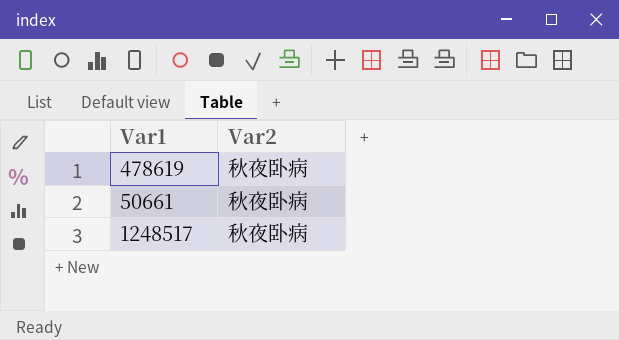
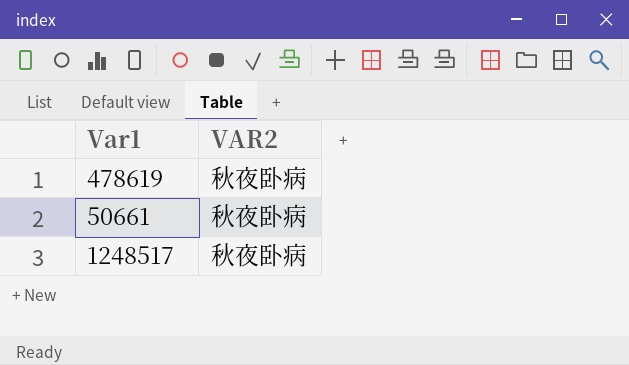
column name: Var2 -> VAR2

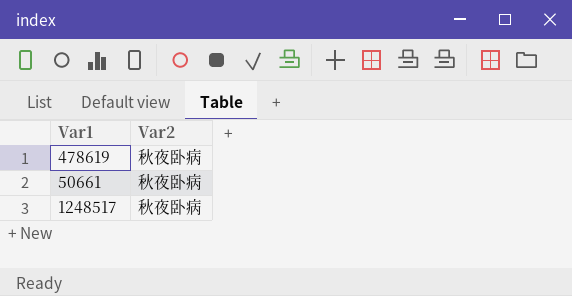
column name: VAR2 -> Var2

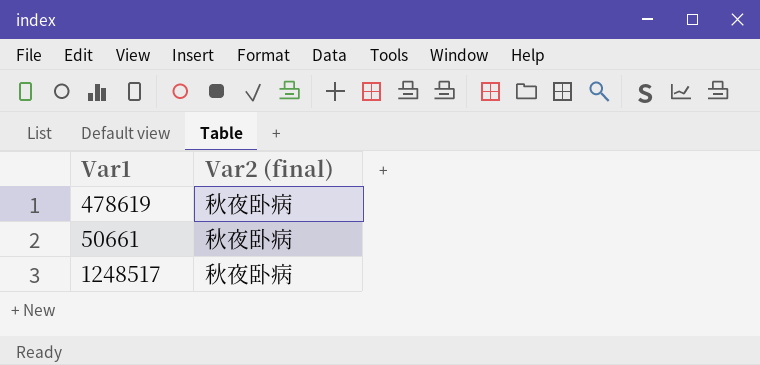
column name: Var2 -> Var2 (final)

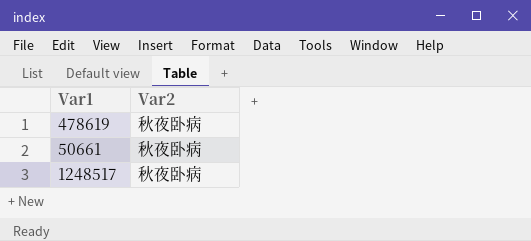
column name: Var2 (final) -> Var2

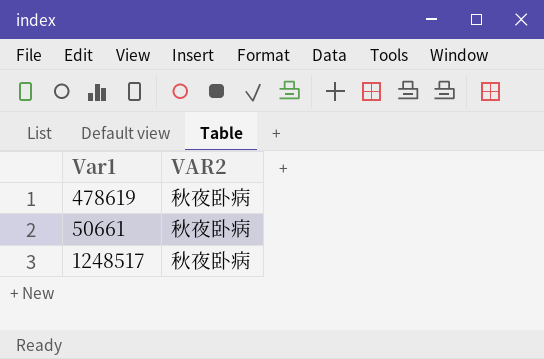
column name: Var2 -> VAR2

